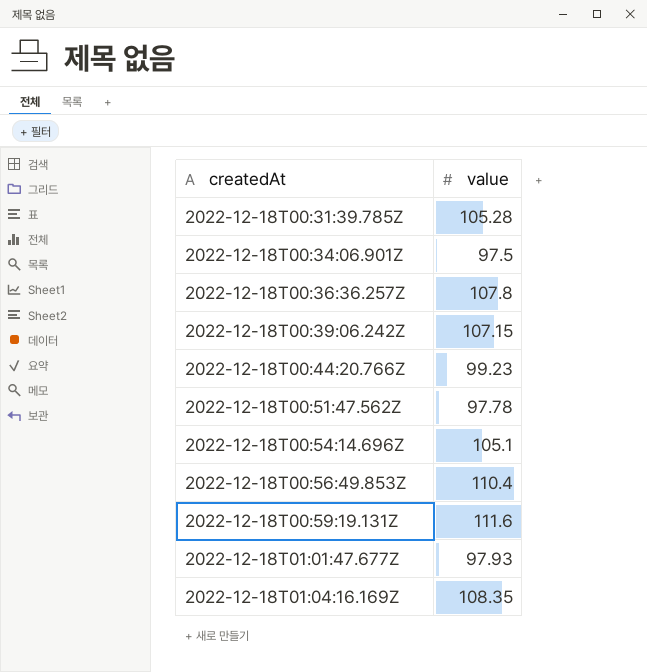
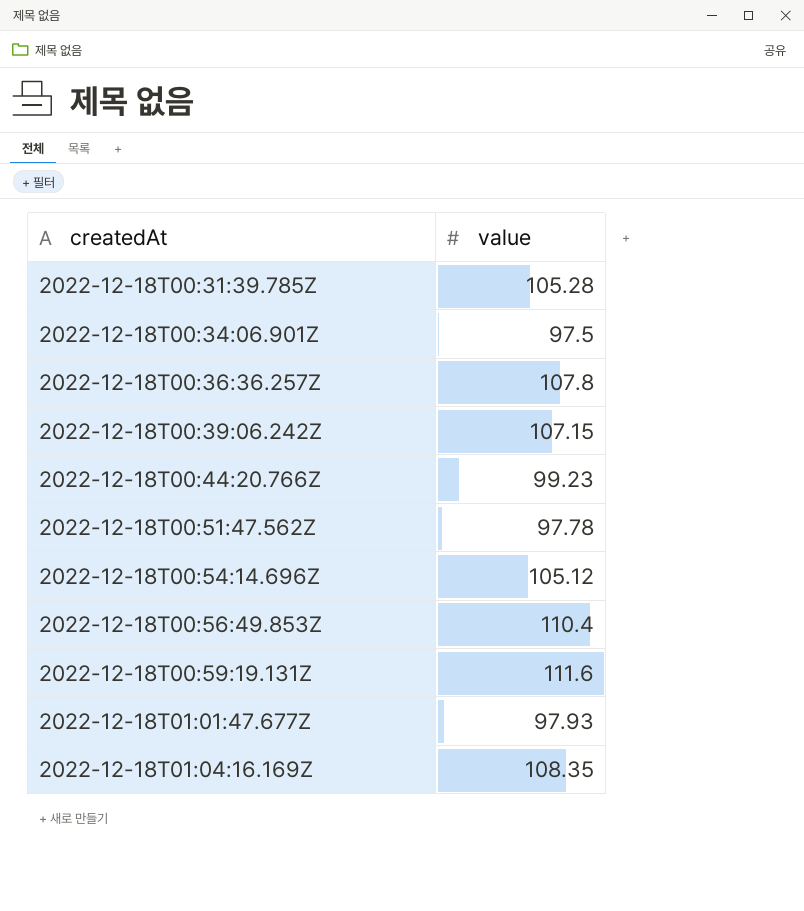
2022-12-18T00:54:14.696Z | value: 105.1 -> 105.12

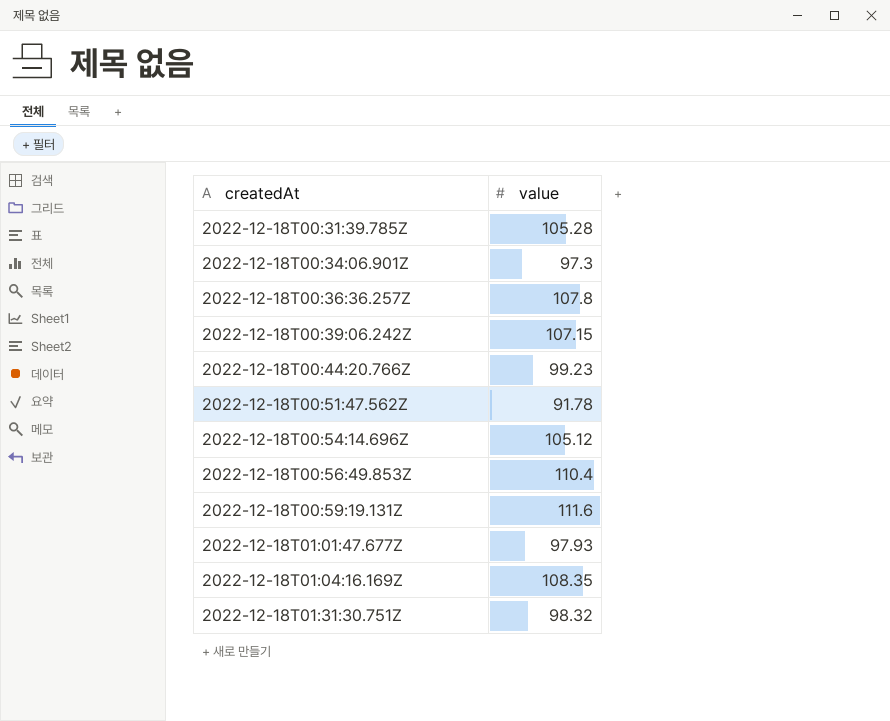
2022-12-18T00:34:06.901Z | value: 97.5 -> 97.3
2022-12-18T00:51:47.562Z | value: 97.78 -> 91.78
row 2022-12-18T01:31:30.751Z: none -> 98.32

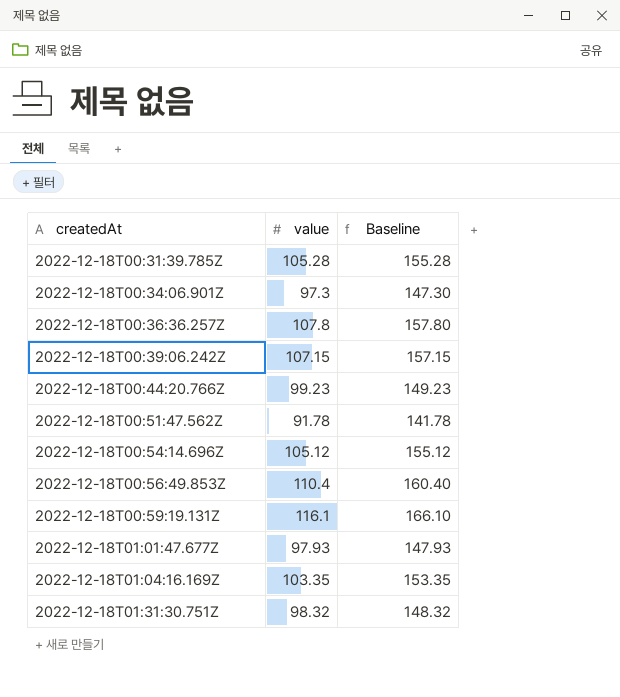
column Baseline | formula: none -> [value] + 50
2022-12-18T00:59:19.131Z | value: 111.6 -> 116.1
2022-12-18T01:04:16.169Z | value: 108.35 -> 103.35

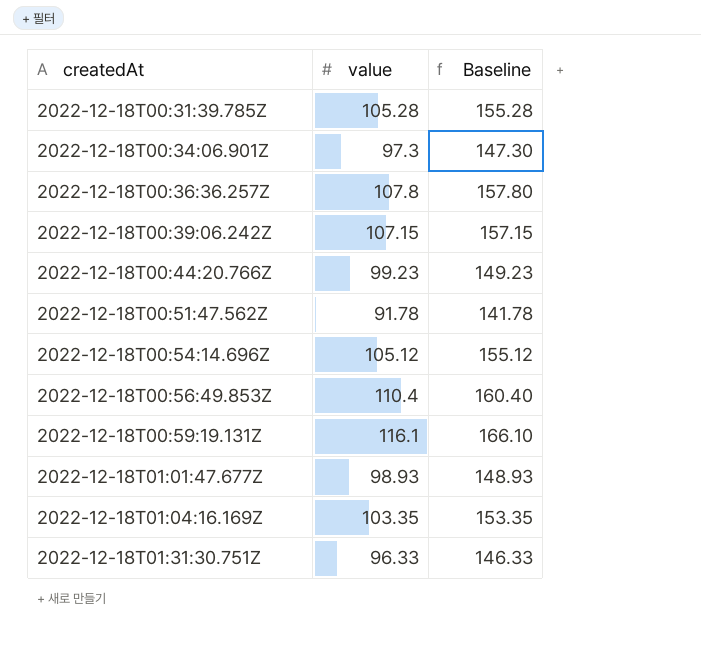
2022-12-18T01:01:47.677Z | value: 97.93 -> 98.93
2022-12-18T01:01:47.677Z | Baseline: 147.93 -> 148.93
2022-12-18T01:31:30.751Z | value: 98.32 -> 96.33
2022-12-18T01:31:30.751Z | Baseline: 148.32 -> 146.33

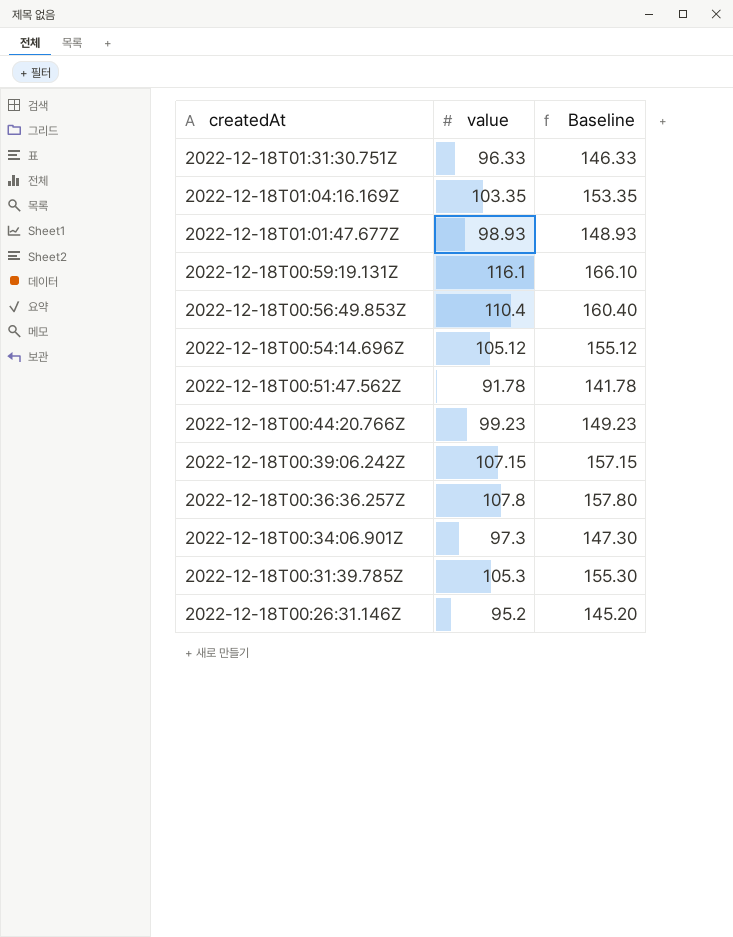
row order: createdAt ascending -> createdAt descending
2022-12-18T00:31:39.785Z | value: 105.28 -> 105.3
2022-12-18T00:31:39.785Z | Baseline: 155.28 -> 155.30
row 2022-12-18T00:26:31.146Z: none -> 95.2 | 145.20

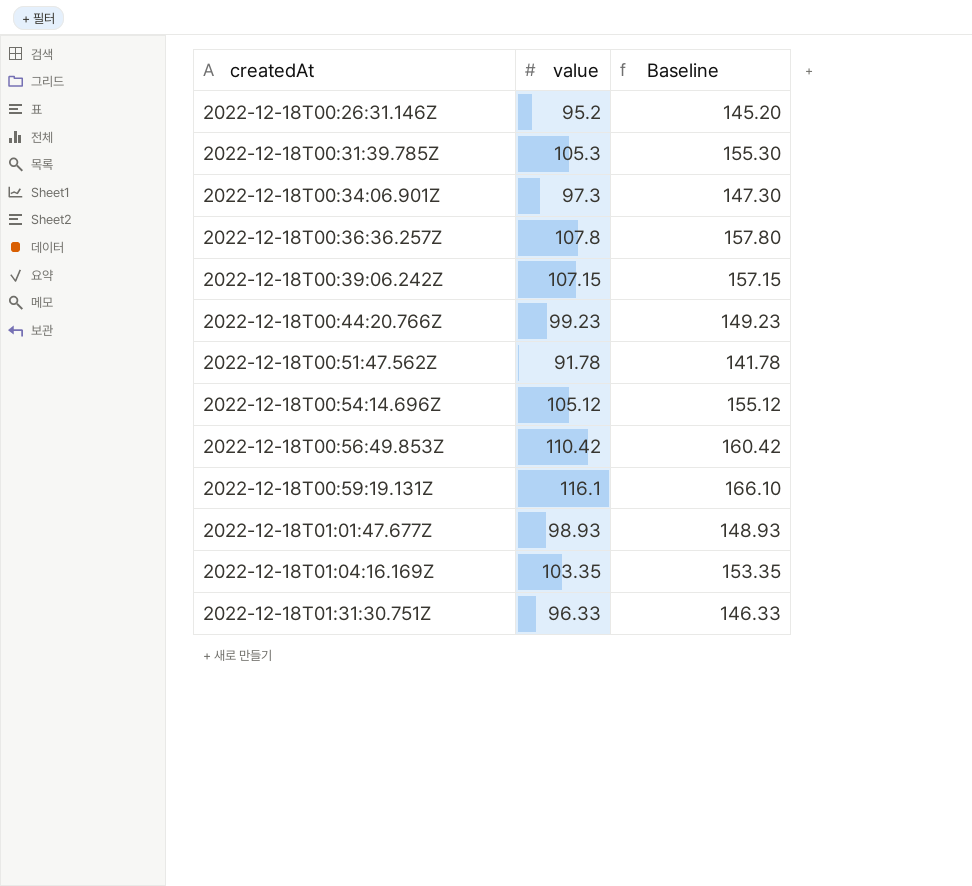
row order: createdAt descending -> createdAt ascending
2022-12-18T00:56:49.853Z | value: 110.4 -> 110.42
2022-12-18T00:56:49.853Z | Baseline: 160.40 -> 160.42

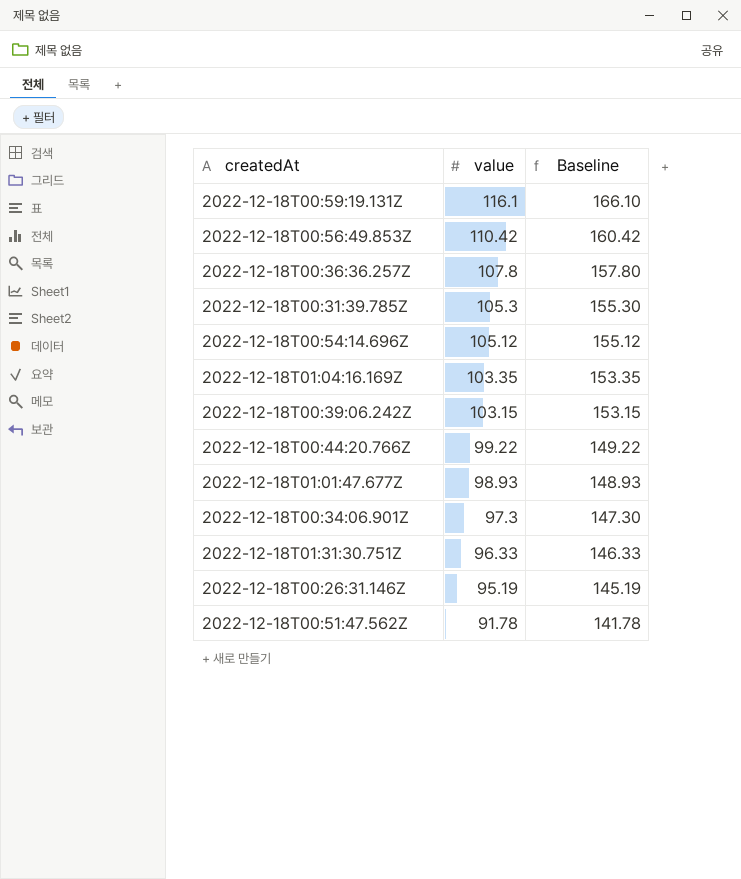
row order: createdAt ascending -> value descending
2022-12-18T00:39:06.242Z | value: 107.15 -> 103.15
2022-12-18T00:39:06.242Z | Baseline: 157.15 -> 153.15
2022-12-18T00:44:20.766Z | value: 99.23 -> 99.22
2022-12-18T00:44:20.766Z | Baseline: 149.23 -> 149.22
2022-12-18T00:26:31.146Z | value: 95.2 -> 95.19
2022-12-18T00:26:31.146Z | Baseline: 145.20 -> 145.19

